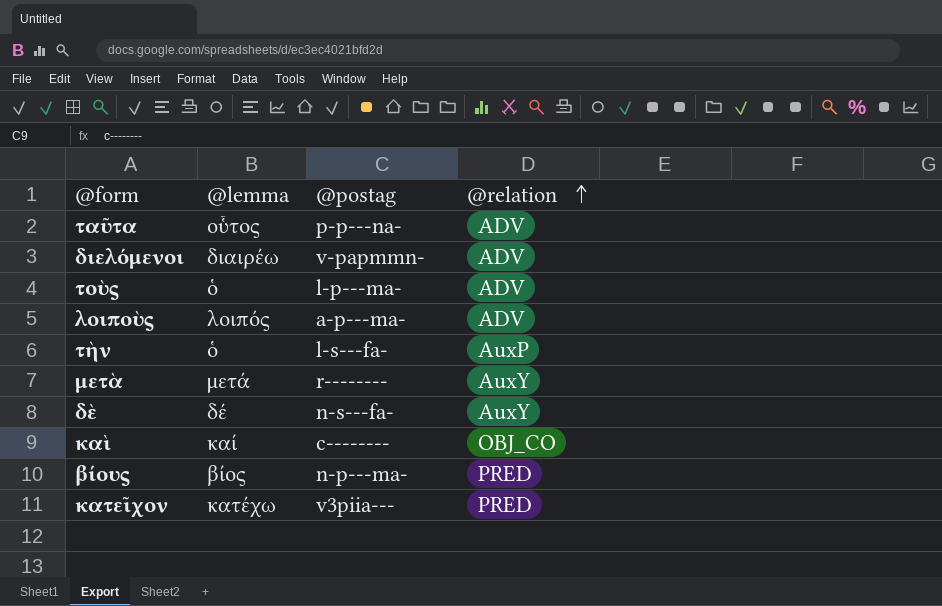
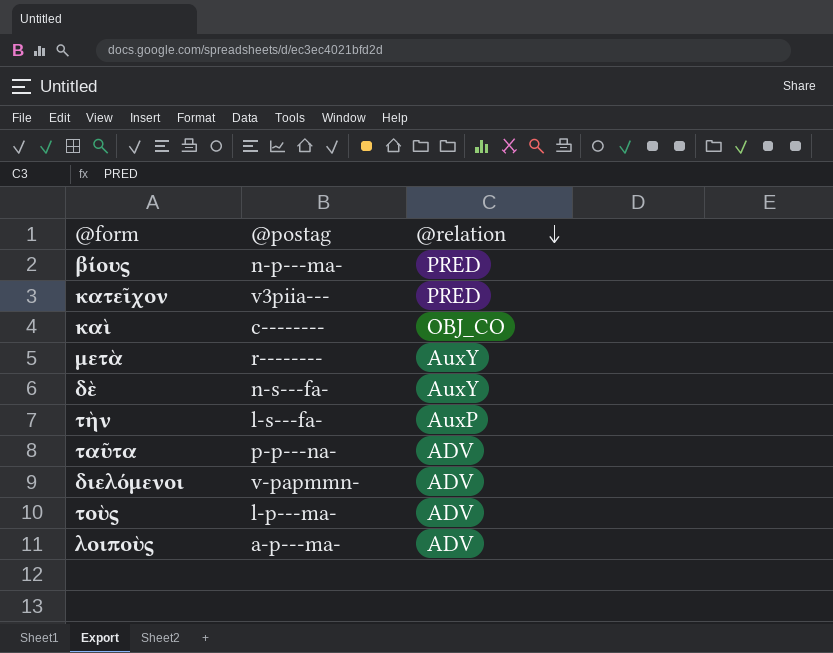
row order: @relation ascending -> @relation descending
column @lemma | position: 2 -> none

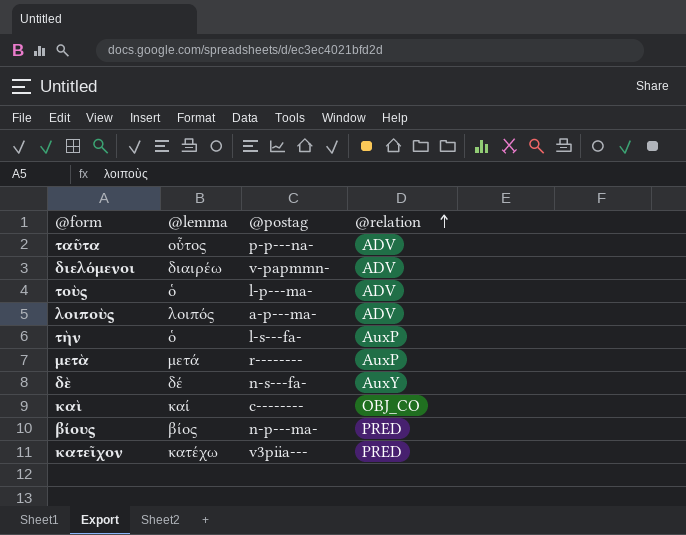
row order: @relation descending -> @relation ascending
column @lemma | position: none -> 2
μετὰ | @relation: AuxY -> AuxP

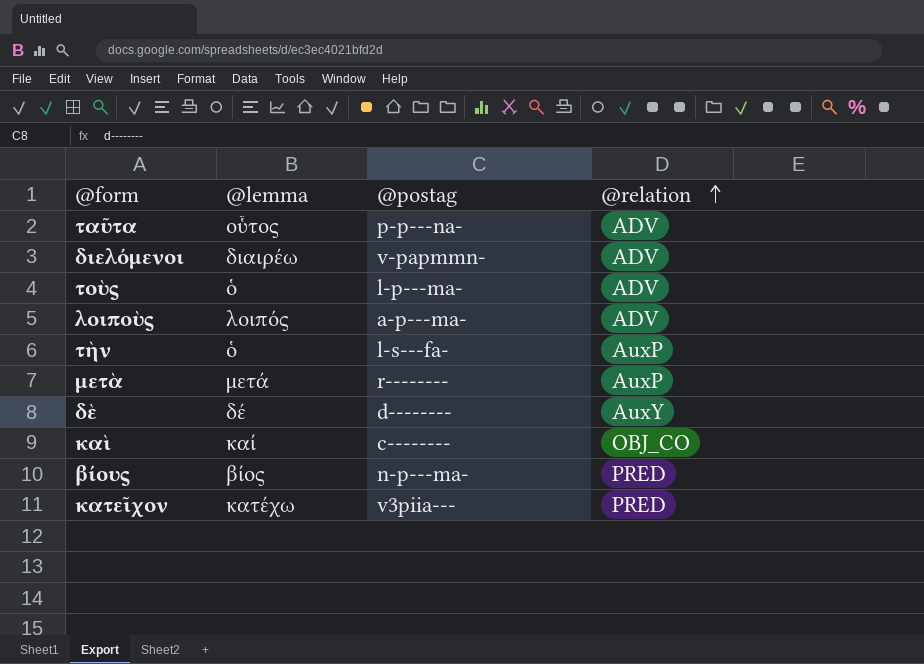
δὲ | @postag: n-s---fa- -> d--------

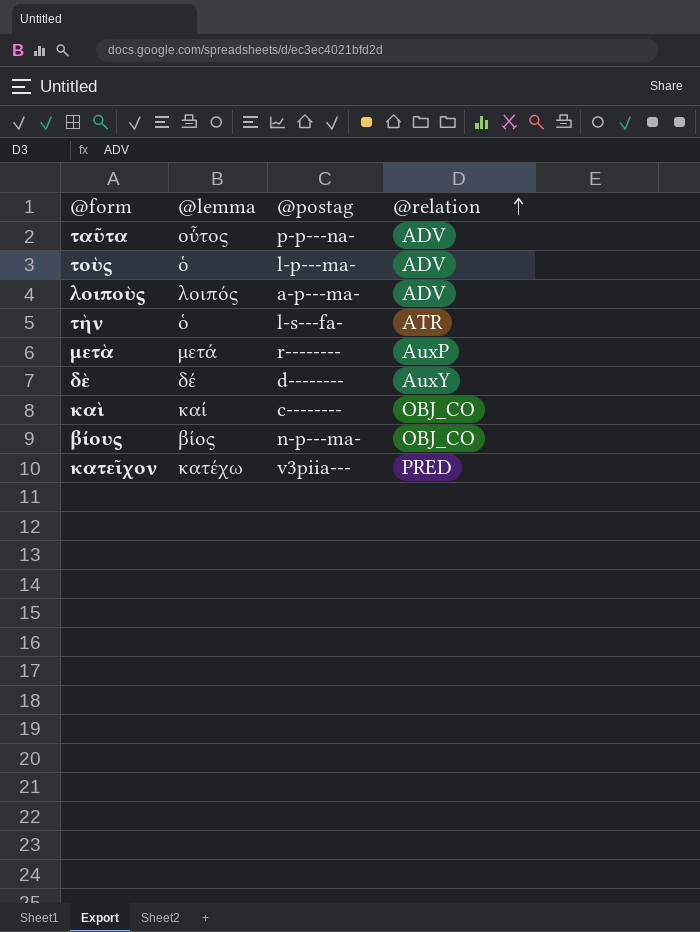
row διελόμενοι: διαιρέω | v-papmmn- | ADV -> none
τὴν | @relation: AuxP -> ATR
βίους | @relation: PRED -> OBJ_CO

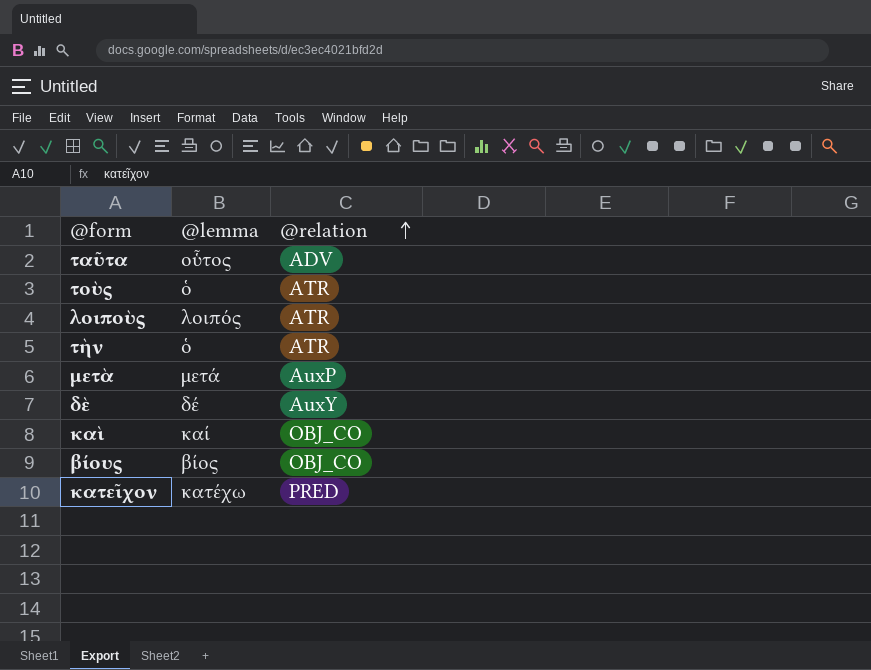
column @postag | position: 3 -> none
τοὺς | @relation: ADV -> ATR
λοιποὺς | @relation: ADV -> ATR

